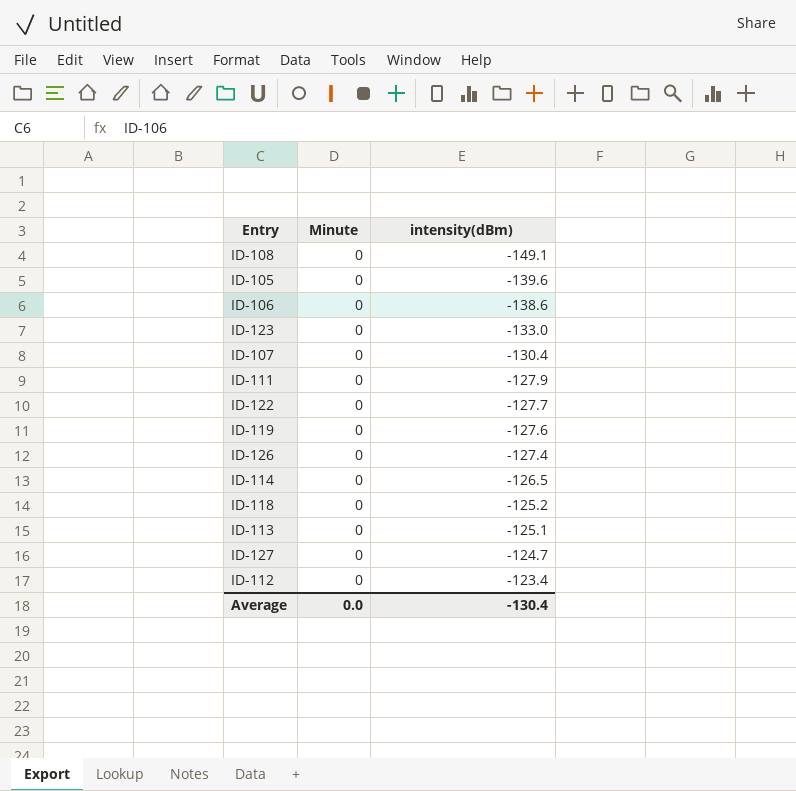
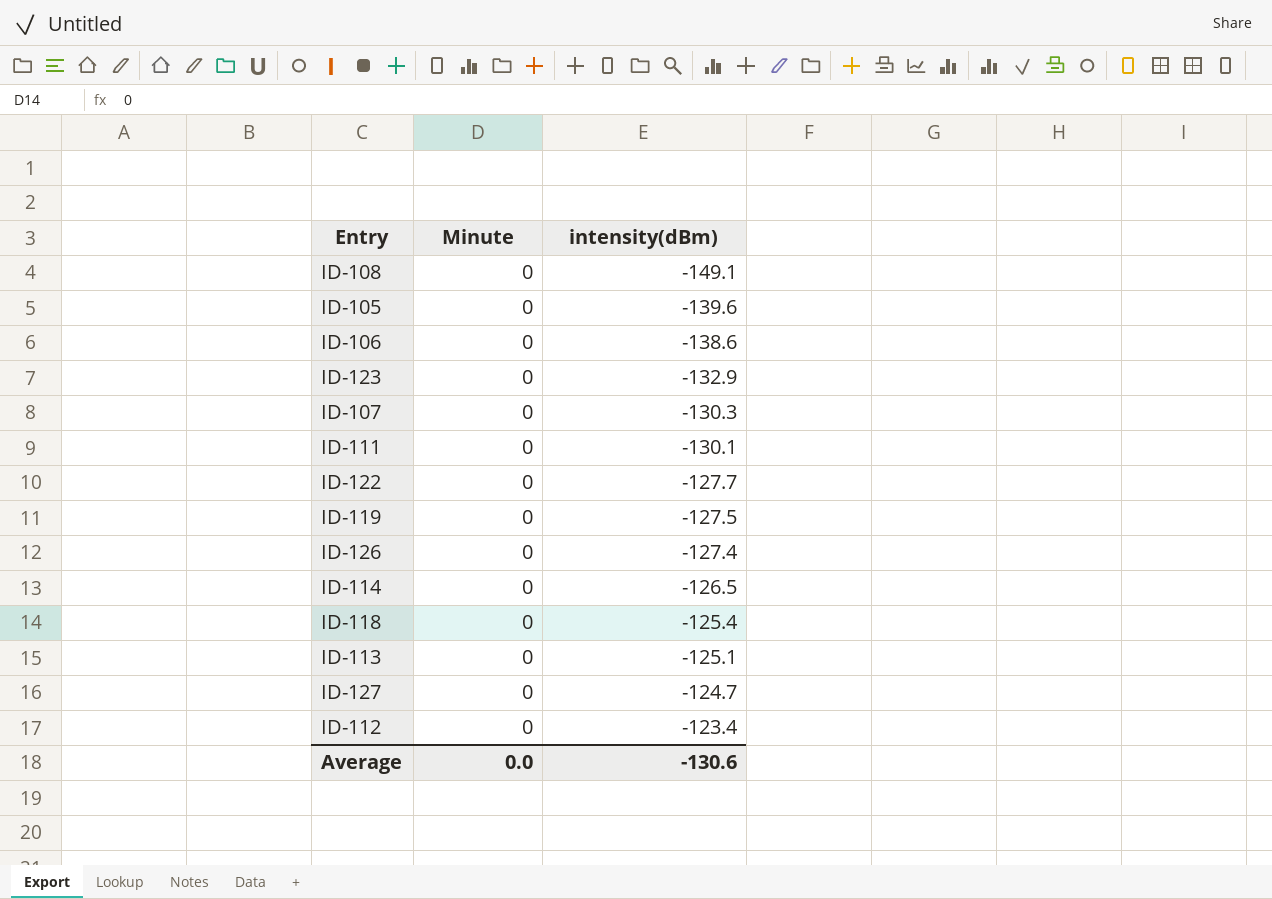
ID-123 | intensity(dBm): -133.0 -> -132.9
ID-107 | intensity(dBm): -130.4 -> -130.3
ID-111 | intensity(dBm): -127.9 -> -130.1
ID-119 | intensity(dBm): -127.6 -> -127.5
ID-118 | intensity(dBm): -125.2 -> -125.4
Average | intensity(dBm): -130.4 -> -130.6

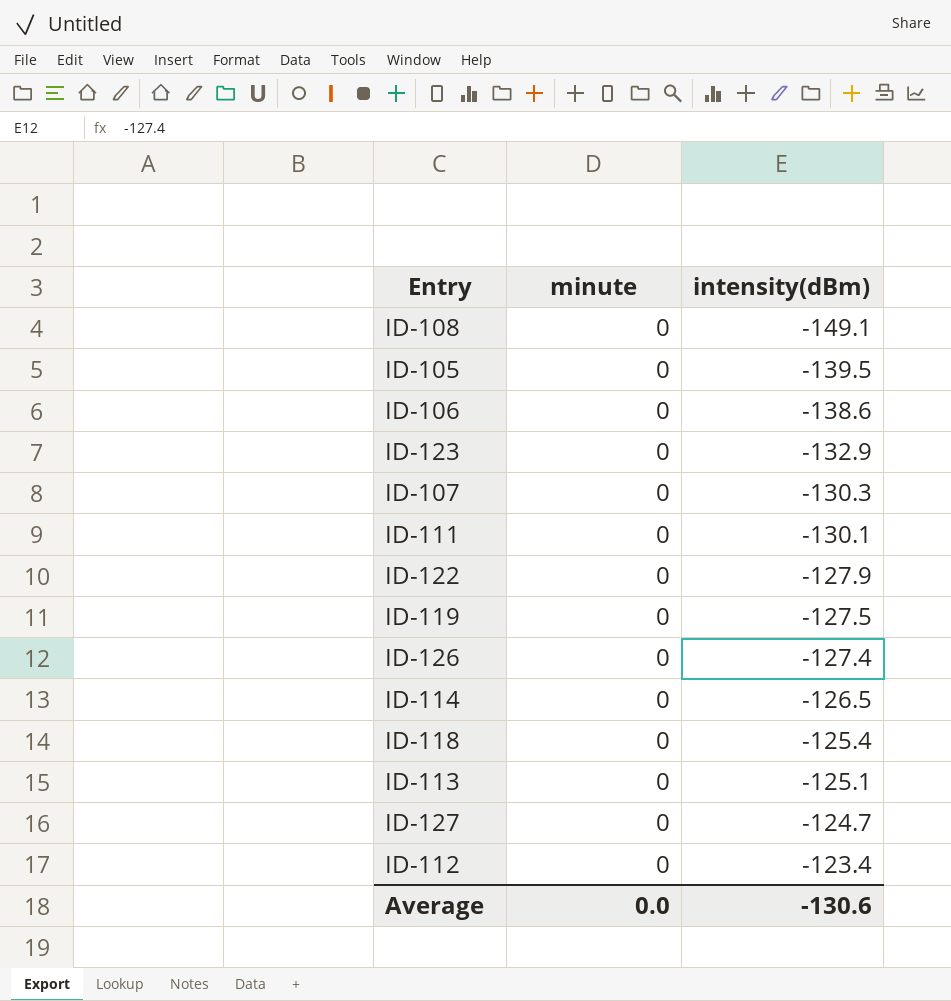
column name: Minute -> minute
ID-105 | intensity(dBm): -139.6 -> -139.5
ID-122 | intensity(dBm): -127.7 -> -127.9

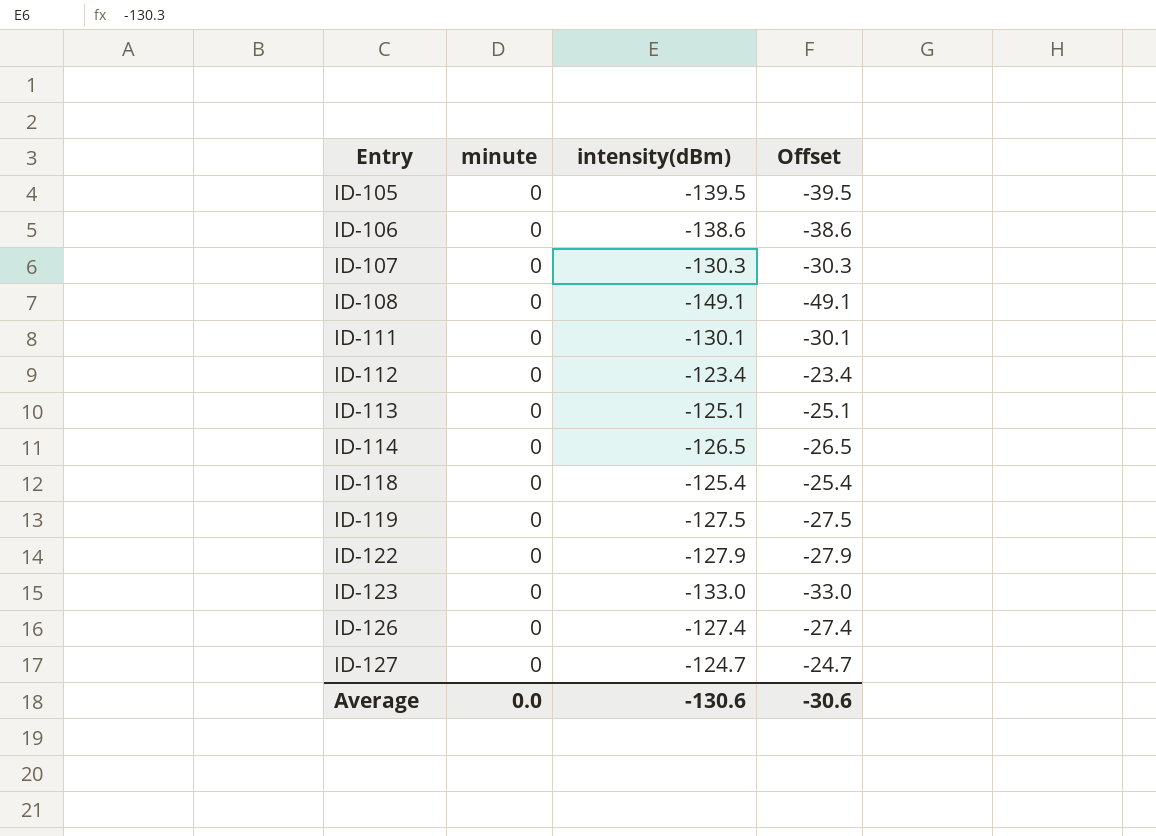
row order: intensity(dBm) ascending -> Entry ascending
column Offset | formula: none -> [intensity(dBm)] + 100
ID-123 | intensity(dBm): -132.9 -> -133.0

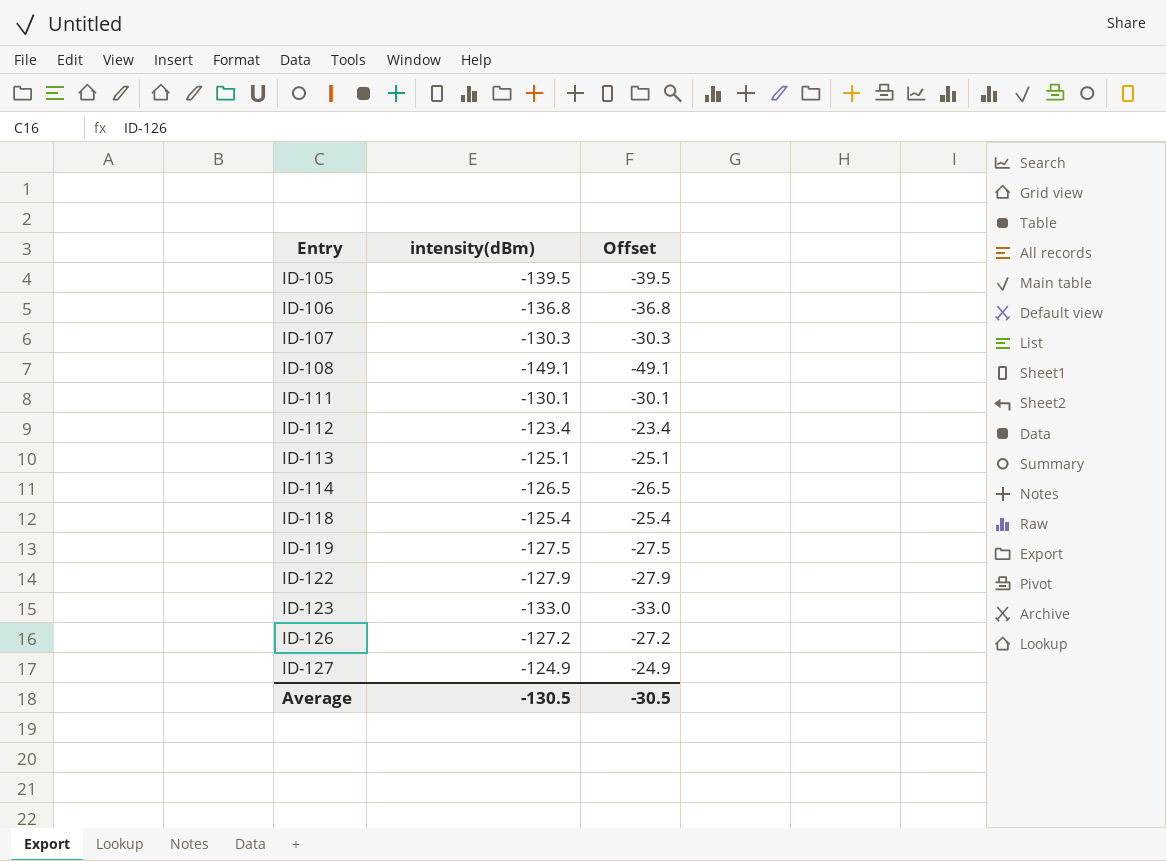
column minute | position: 2 -> none
ID-106 | intensity(dBm): -138.6 -> -136.8
ID-106 | Offset: -38.6 -> -36.8
ID-126 | intensity(dBm): -127.4 -> -127.2
ID-126 | Offset: -27.4 -> -27.2
ID-127 | intensity(dBm): -124.7 -> -124.9
ID-127 | Offset: -24.7 -> -24.9
Average | intensity(dBm): -130.6 -> -130.5
Average | Offset: -30.6 -> -30.5

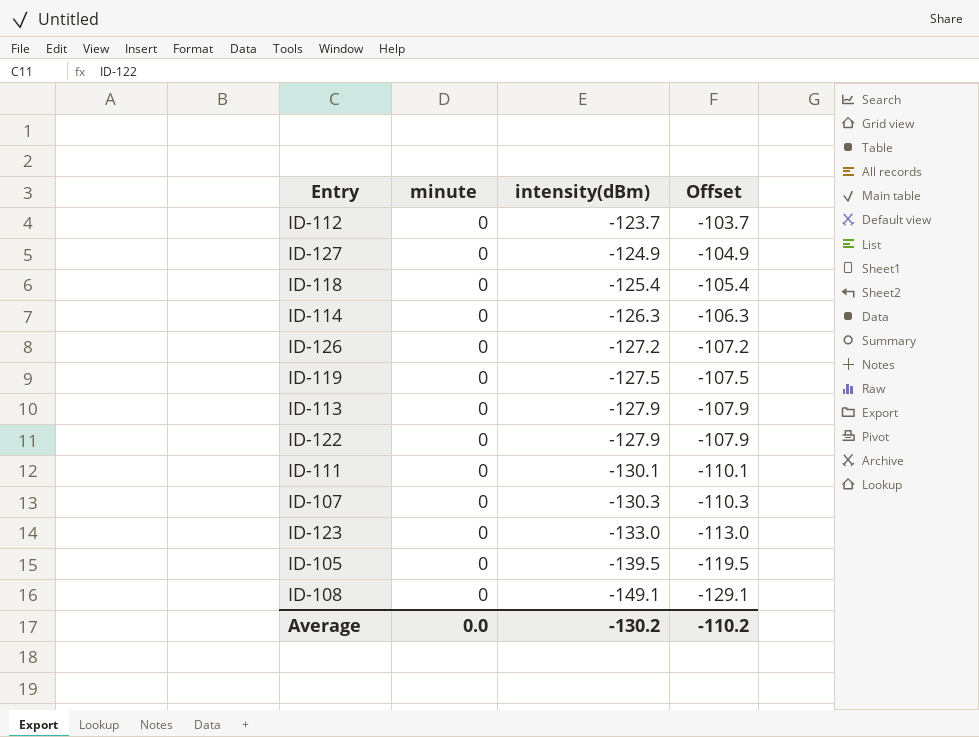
row order: Entry ascending -> intensity(dBm) descending
column minute | position: none -> 2
column Offset | formula: [intensity(dBm)] + 100 -> [intensity(dBm)] + 20
row ID-106: -136.8 | -36.8 -> none
ID-112 | intensity(dBm): -123.4 -> -123.7
ID-114 | intensity(dBm): -126.5 -> -126.3
ID-113 | intensity(dBm): -125.1 -> -127.9
Average | intensity(dBm): -130.5 -> -130.2
Average | Offset: -30.5 -> -110.2

